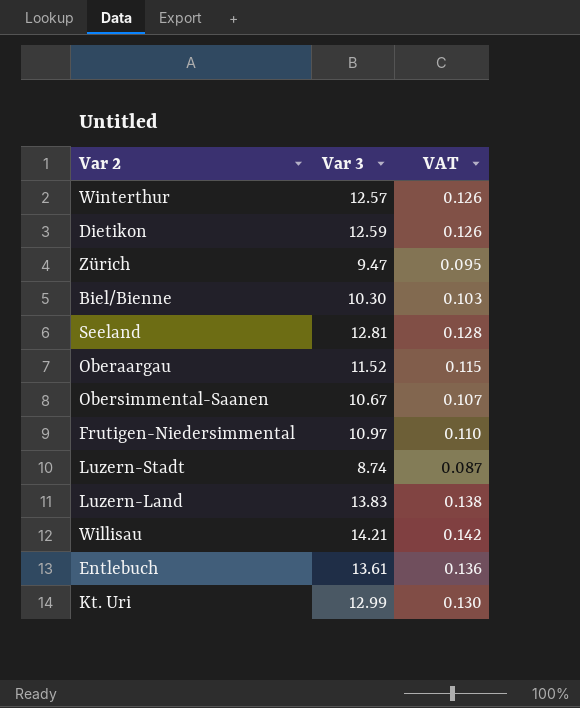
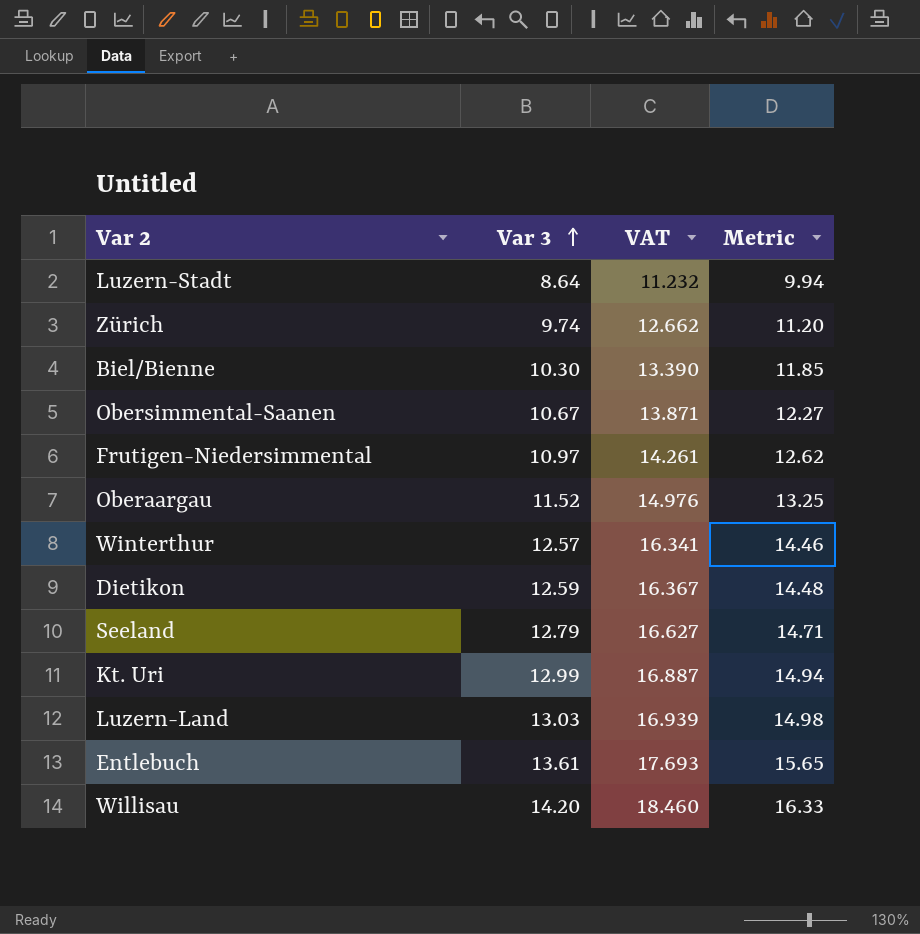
row order: none -> Var 3 ascending
column VAT | formula: [Var 3] * 0.01 -> [Var 3] * 1.3
column Metric | formula: none -> [Var 3] * 1.15
Luzern-Stadt | Var 3: 8.74 -> 8.64
Zürich | Var 3: 9.47 -> 9.74
Seeland | Var 3: 12.81 -> 12.79
Luzern-Land | Var 3: 13.83 -> 13.03
Willisau | Var 3: 14.21 -> 14.20

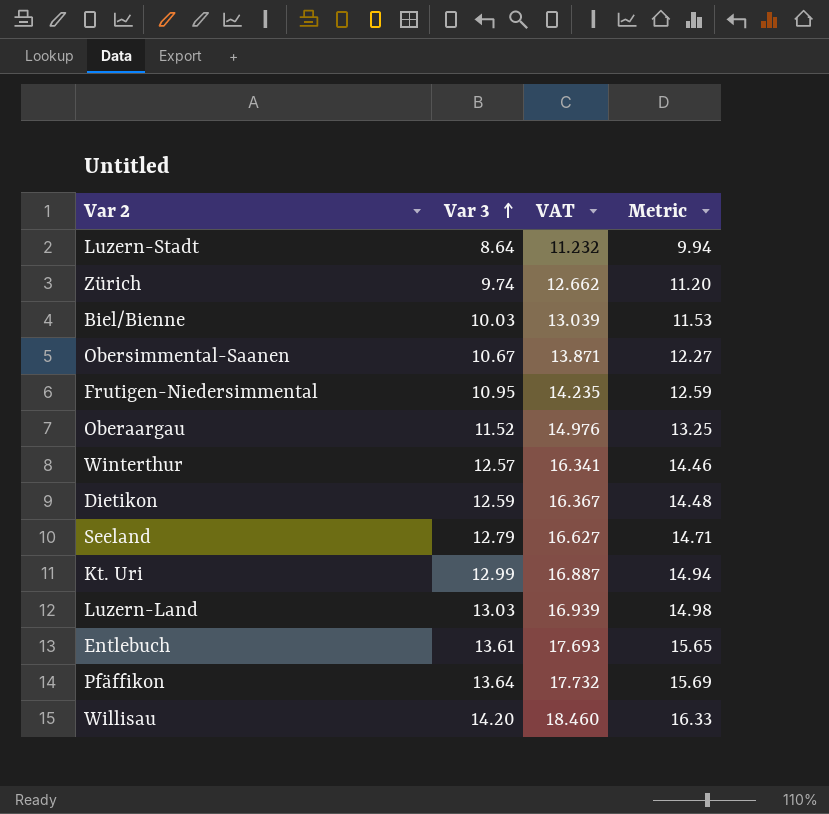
Biel/Bienne | Var 3: 10.30 -> 10.03
Biel/Bienne | VAT: 13.390 -> 13.039
Biel/Bienne | Metric: 11.85 -> 11.53
Frutigen-Niedersimmental | Var 3: 10.97 -> 10.95
Frutigen-Niedersimmental | VAT: 14.261 -> 14.235
Frutigen-Niedersimmental | Metric: 12.62 -> 12.59
row Pfäffikon: none -> 13.64 | 17.732 | 15.69

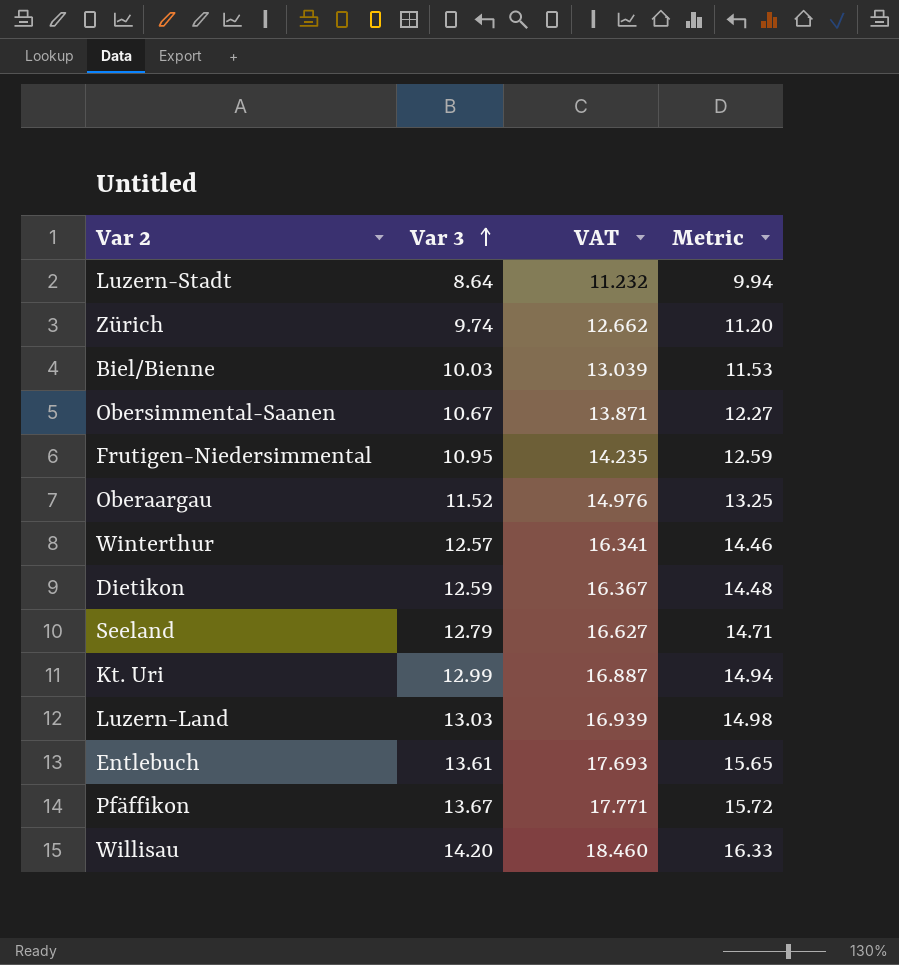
Pfäffikon | Var 3: 13.64 -> 13.67
Pfäffikon | VAT: 17.732 -> 17.771
Pfäffikon | Metric: 15.69 -> 15.72

